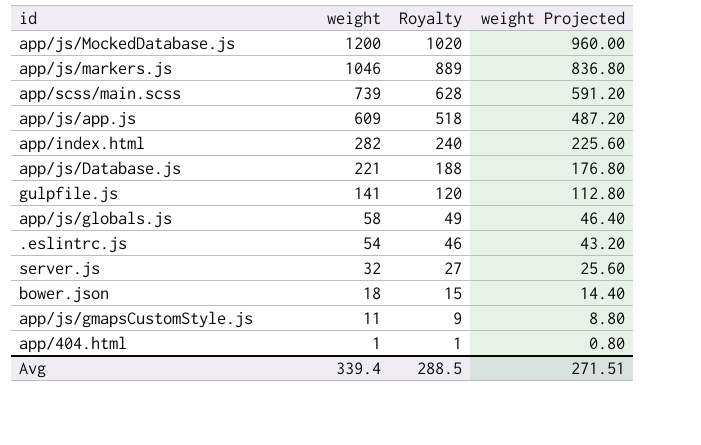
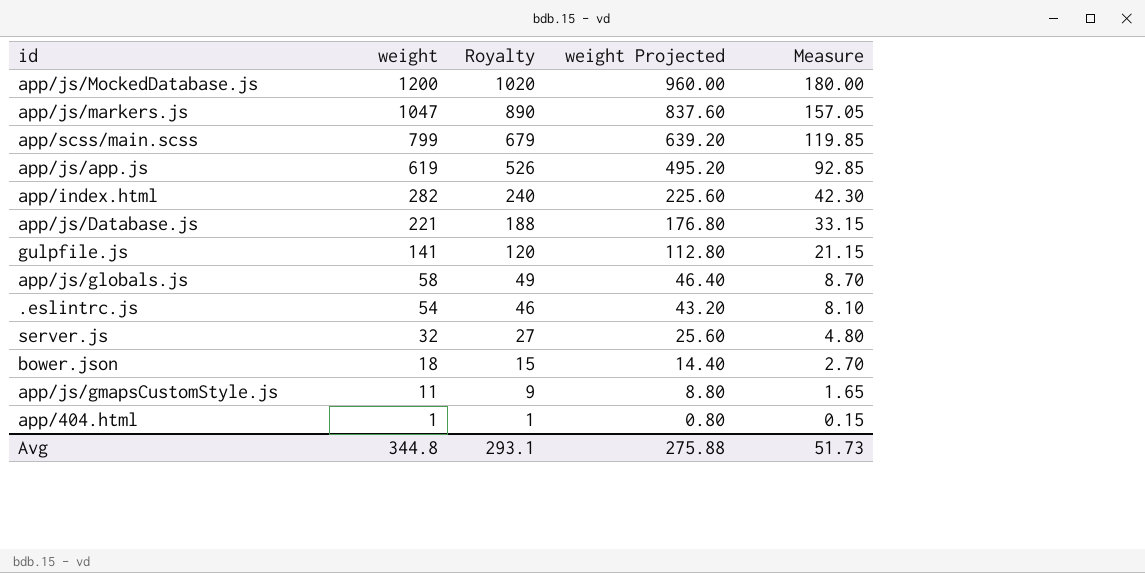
column Measure | formula: none -> [weight] * 0.15
app/js/markers.js | weight: 1046 -> 1047
app/js/markers.js | Royalty: 889 -> 890
app/js/markers.js | weight Projected: 836.80 -> 837.60
app/scss/main.scss | weight: 739 -> 799
app/scss/main.scss | Royalty: 628 -> 679
app/scss/main.scss | weight Projected: 591.20 -> 639.20
app/js/app.js | weight: 609 -> 619
app/js/app.js | Royalty: 518 -> 526
app/js/app.js | weight Projected: 487.20 -> 495.20
Avg | weight: 339.4 -> 344.8
Avg | Royalty: 288.5 -> 293.1
Avg | weight Projected: 271.51 -> 275.88

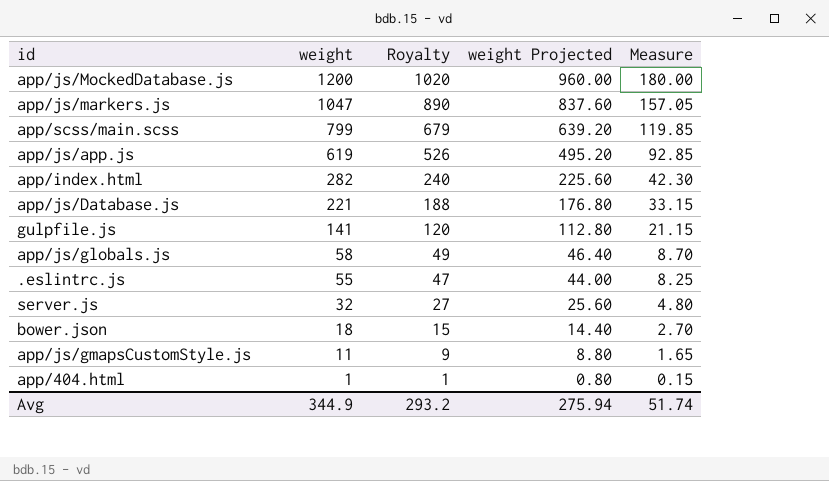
.eslintrc.js | weight: 54 -> 55
.eslintrc.js | Royalty: 46 -> 47
.eslintrc.js | weight Projected: 43.20 -> 44.00
.eslintrc.js | Measure: 8.10 -> 8.25
Avg | weight: 344.8 -> 344.9
Avg | Royalty: 293.1 -> 293.2
Avg | weight Projected: 275.88 -> 275.94
Avg | Measure: 51.73 -> 51.74

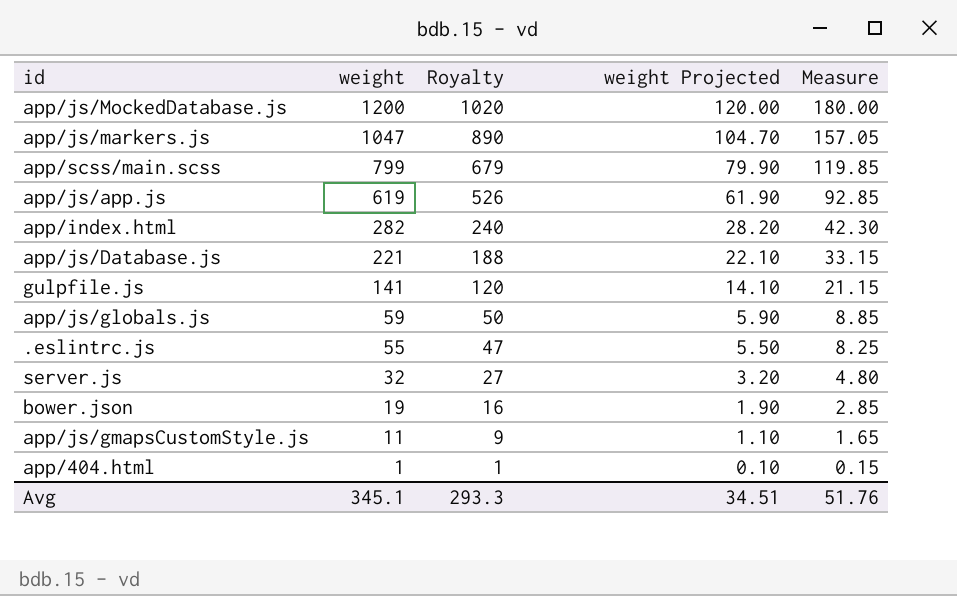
column weight Projected | formula: [weight] * 0.8 -> [weight] * 0.1
app/js/globals.js | weight: 58 -> 59
app/js/globals.js | Royalty: 49 -> 50
app/js/globals.js | Measure: 8.70 -> 8.85
bower.json | weight: 18 -> 19
bower.json | Royalty: 15 -> 16
bower.json | Measure: 2.70 -> 2.85
Avg | weight: 344.9 -> 345.1
Avg | Royalty: 293.2 -> 293.3
Avg | weight Projected: 275.94 -> 34.51
Avg | Measure: 51.74 -> 51.76

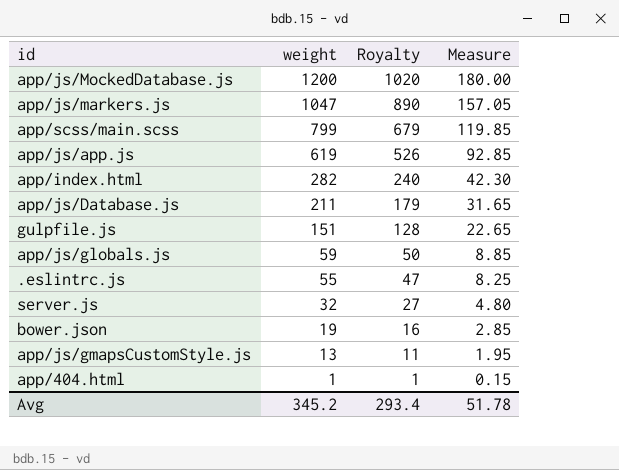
column weight Projected | formula: [weight] * 0.1 -> none
app/js/Database.js | weight: 221 -> 211
app/js/Database.js | Royalty: 188 -> 179
app/js/Database.js | Measure: 33.15 -> 31.65
gulpfile.js | weight: 141 -> 151
gulpfile.js | Royalty: 120 -> 128
gulpfile.js | Measure: 21.15 -> 22.65
app/js/gmapsCustomStyle.js | weight: 11 -> 13
app/js/gmapsCustomStyle.js | Royalty: 9 -> 11
app/js/gmapsCustomStyle.js | Measure: 1.65 -> 1.95
Avg | weight: 345.1 -> 345.2
Avg | Royalty: 293.3 -> 293.4
Avg | Measure: 51.76 -> 51.78

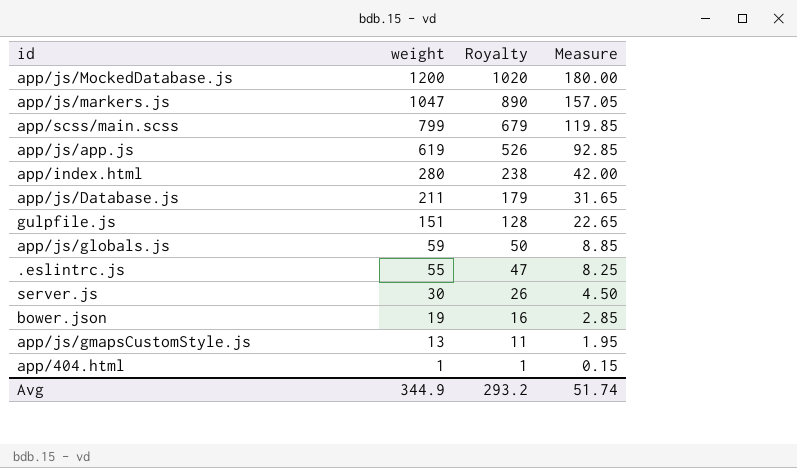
app/index.html | weight: 282 -> 280
app/index.html | Royalty: 240 -> 238
app/index.html | Measure: 42.30 -> 42.00
server.js | weight: 32 -> 30
server.js | Royalty: 27 -> 26
server.js | Measure: 4.80 -> 4.50
Avg | weight: 345.2 -> 344.9
Avg | Royalty: 293.4 -> 293.2
Avg | Measure: 51.78 -> 51.74

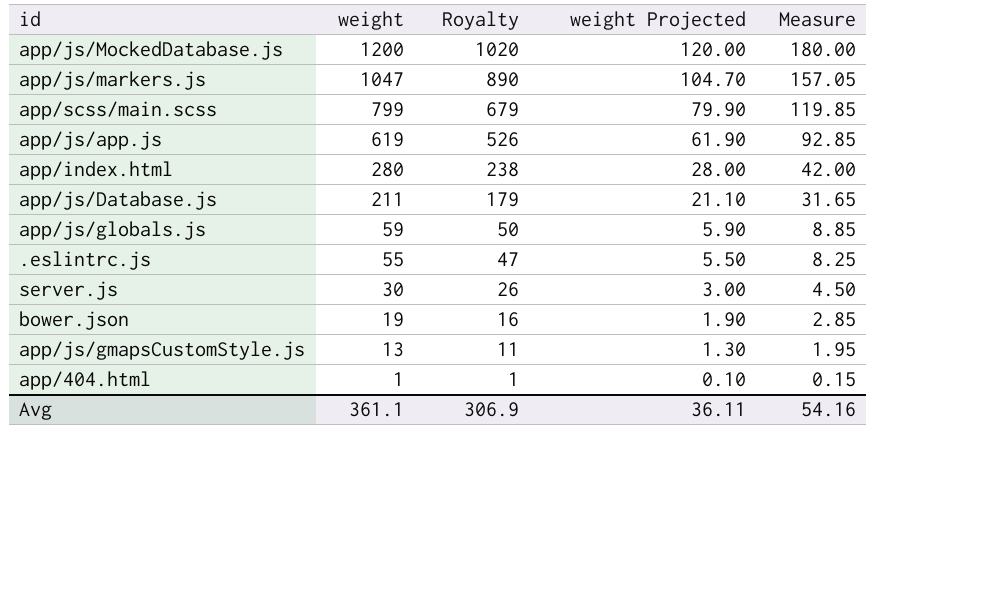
column weight Projected | formula: none -> [weight] * 0.1
row gulpfile.js: 151 | 128 | 22.65 -> none
Avg | weight: 344.9 -> 361.1
Avg | Royalty: 293.2 -> 306.9
Avg | Measure: 51.74 -> 54.16

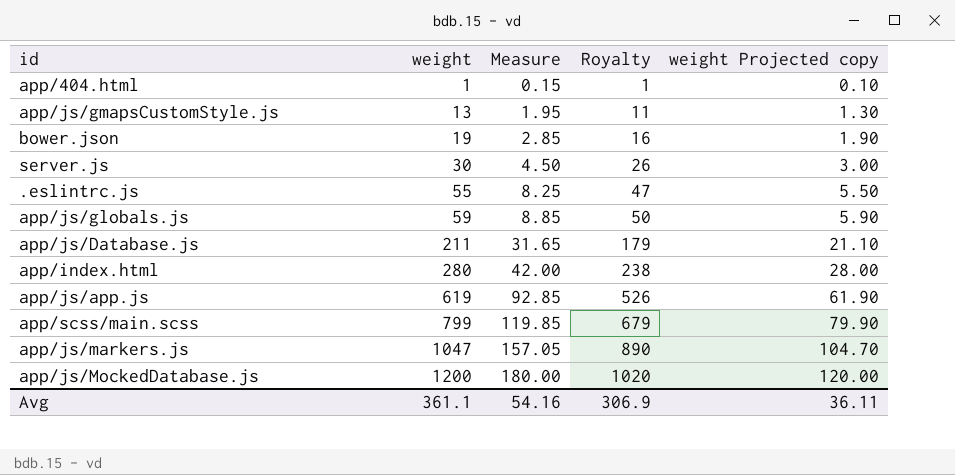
row order: weight descending -> weight ascending
column Measure | position: 5 -> 3
column name: weight Projected -> weight Projected copy

